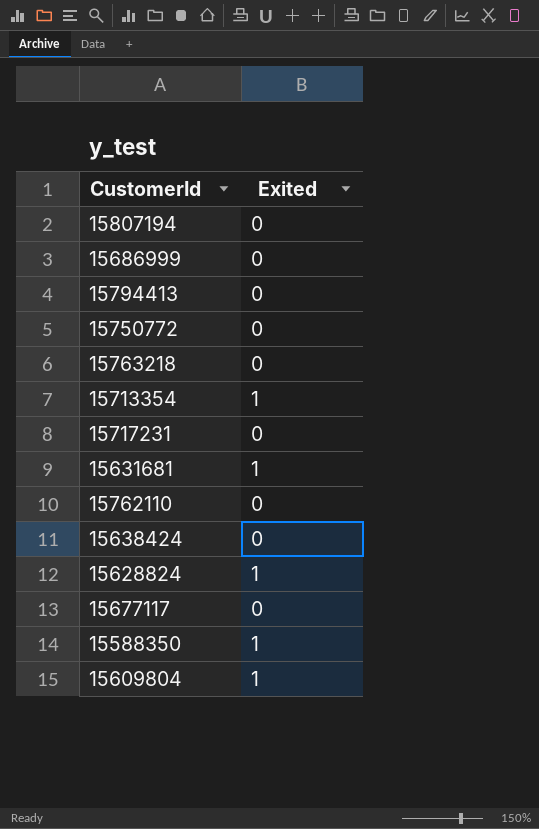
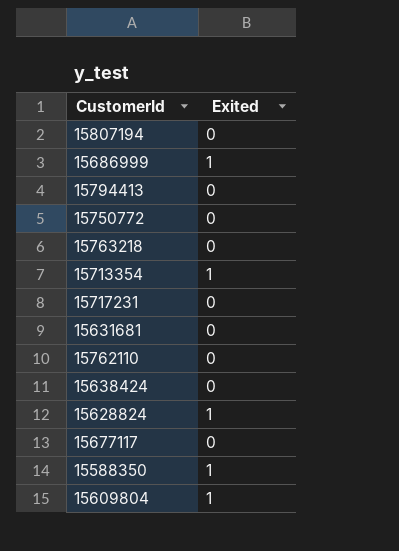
15686999 | Exited: 0 -> 1
15631681 | Exited: 1 -> 0

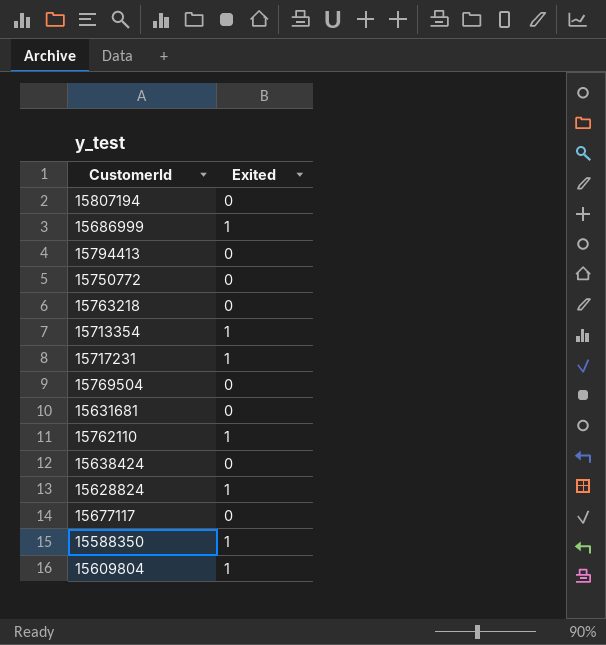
15717231 | Exited: 0 -> 1
row 15769504: none -> 0
15762110 | Exited: 0 -> 1

